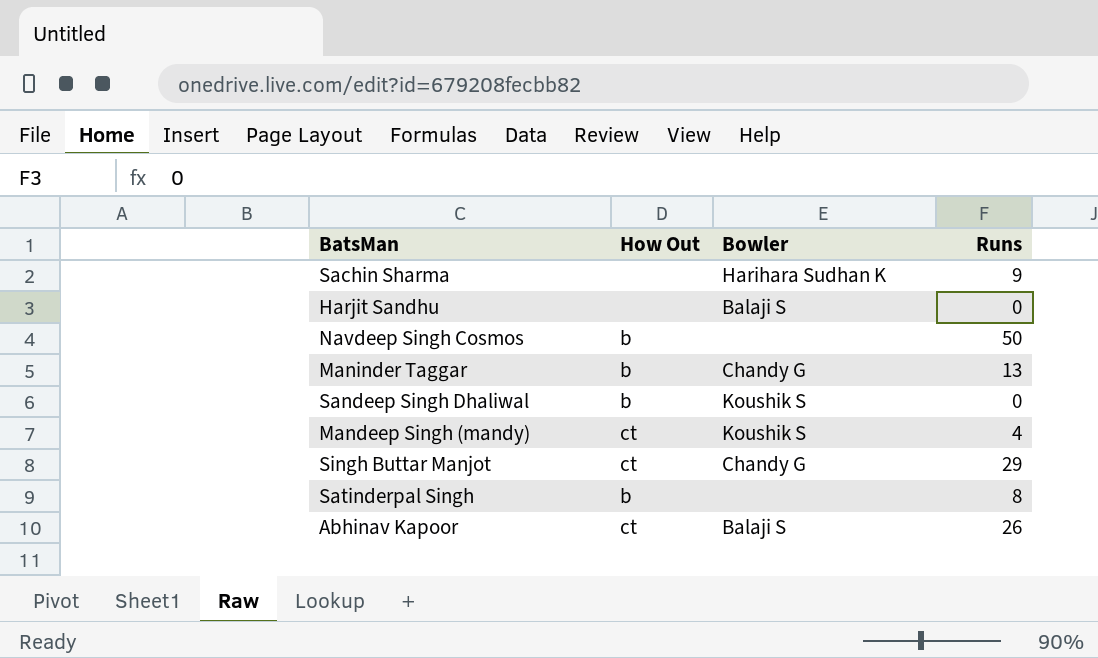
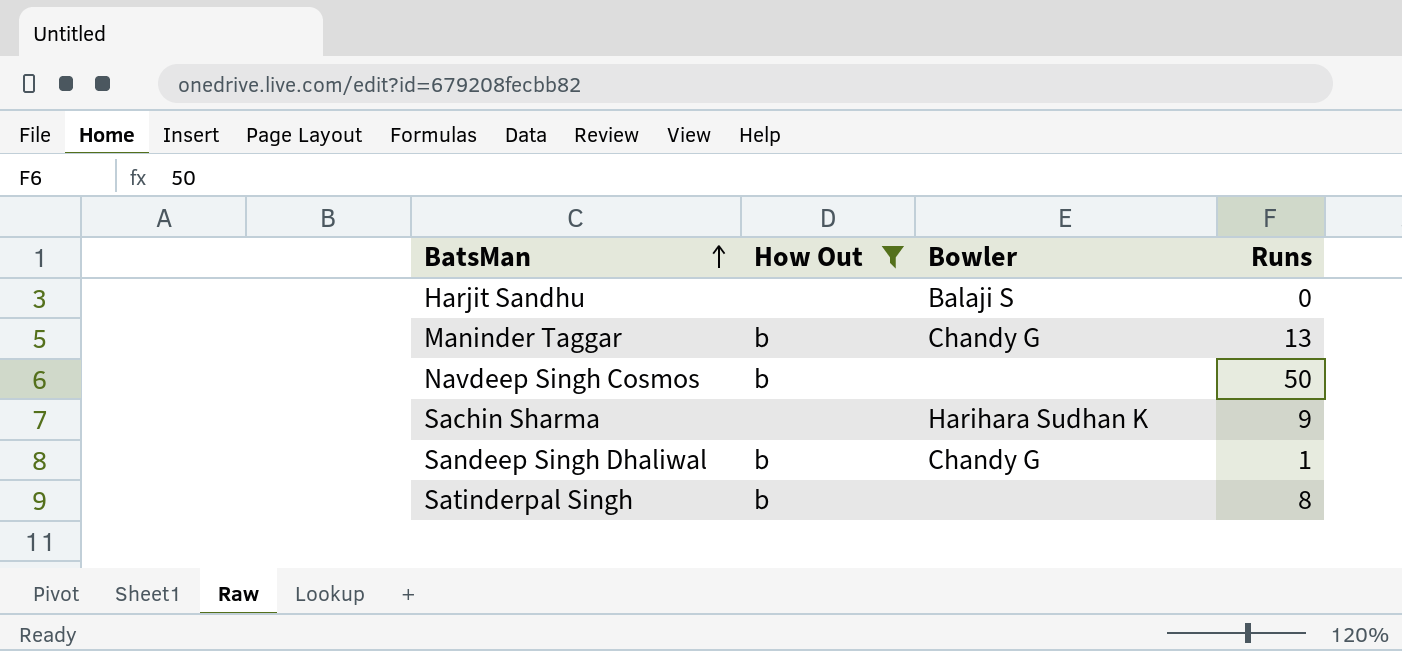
filter: none -> How Out != ct
row order: none -> BatsMan ascending
Sandeep Singh Dhaliwal | Bowler: Koushik S -> Chandy G
Sandeep Singh Dhaliwal | Runs: 0 -> 1

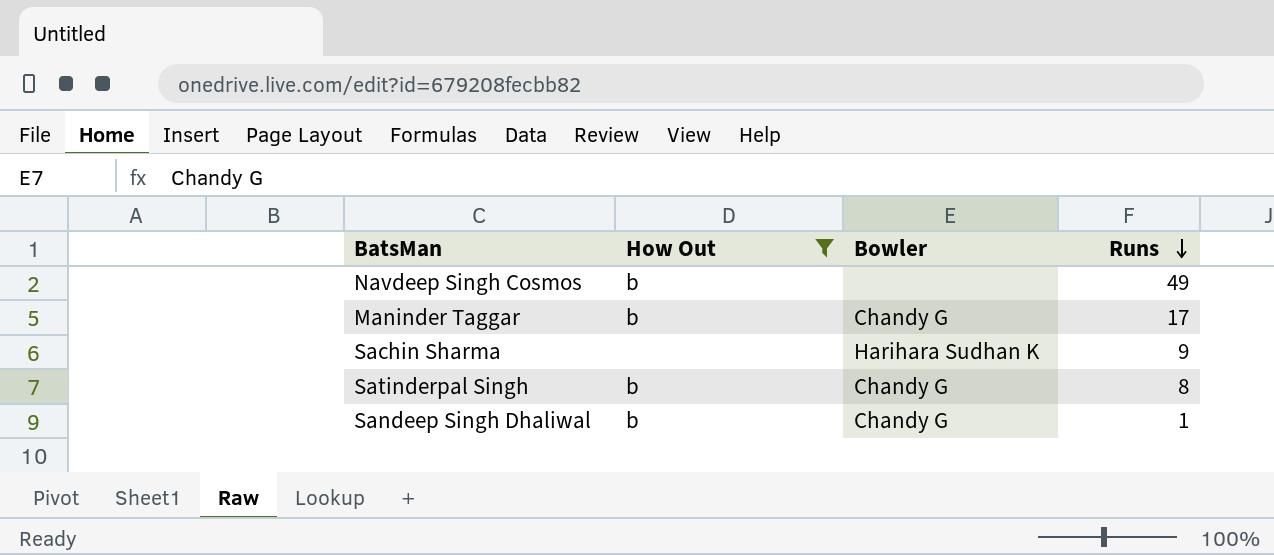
row order: BatsMan ascending -> Runs descending
row Harjit Sandhu: none | Balaji S | 0 -> none
Navdeep Singh Cosmos | Runs: 50 -> 49
Maninder Taggar | Runs: 13 -> 17
Satinderpal Singh | Bowler: none -> Chandy G

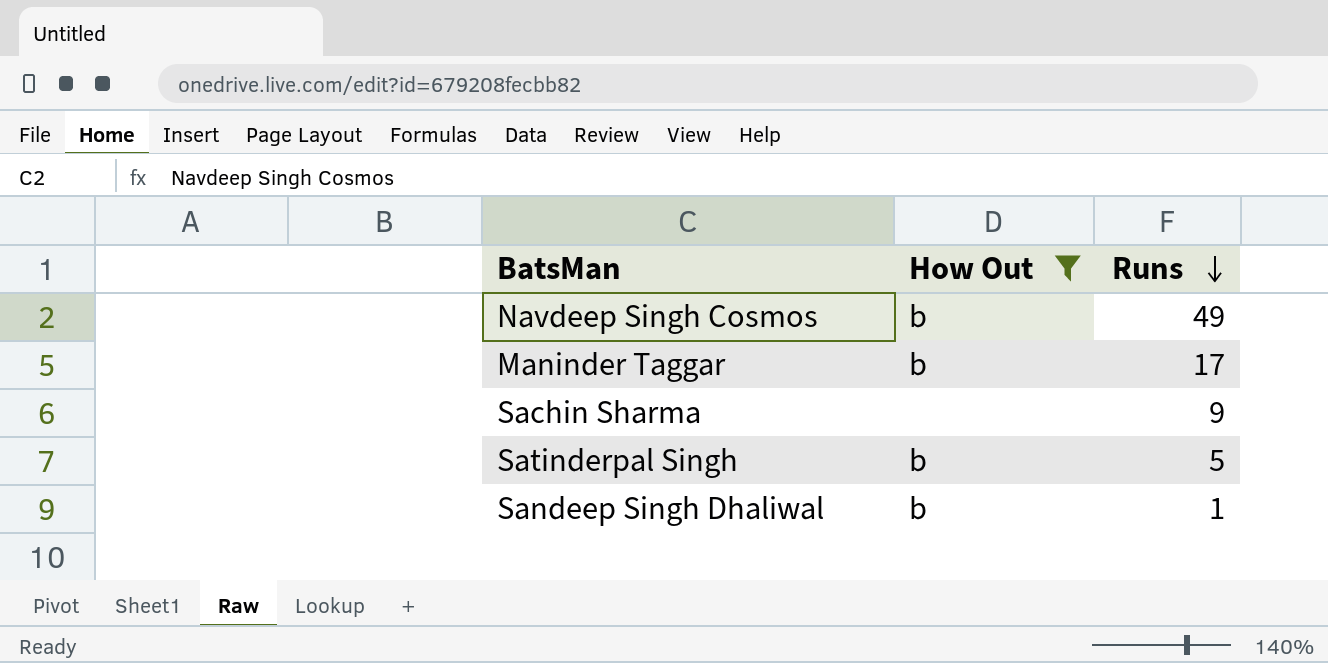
column Bowler | position: 3 -> none
Satinderpal Singh | Runs: 8 -> 5

